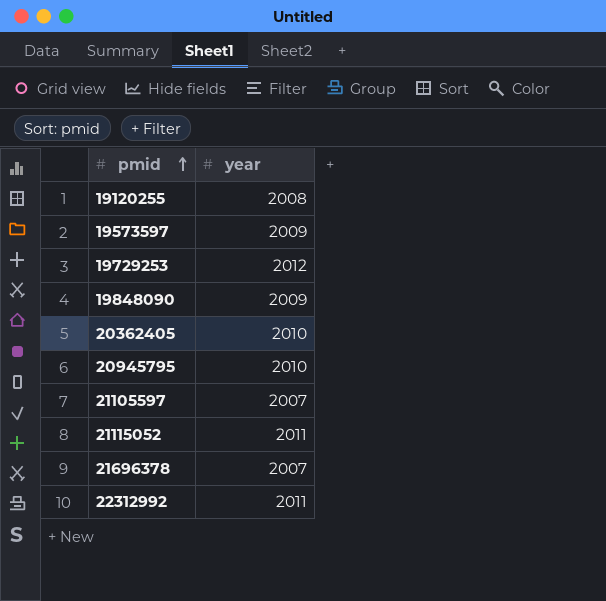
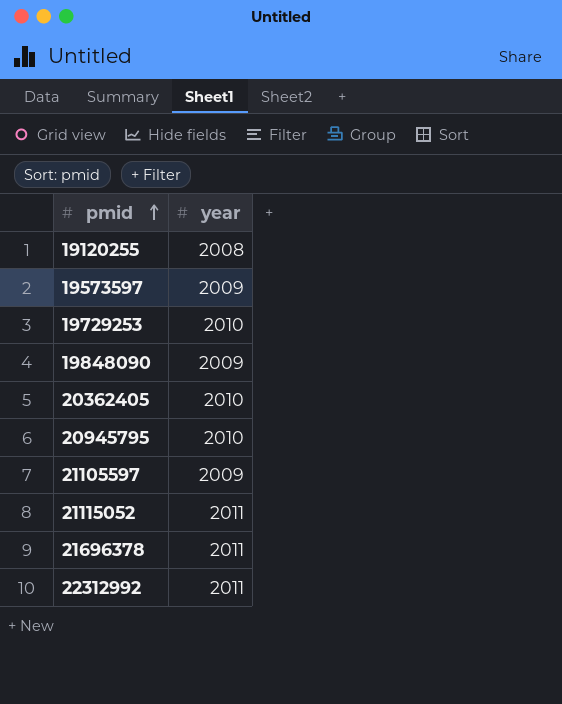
19729253 | year: 2012 -> 2010
21105597 | year: 2007 -> 2009
21696378 | year: 2007 -> 2011

